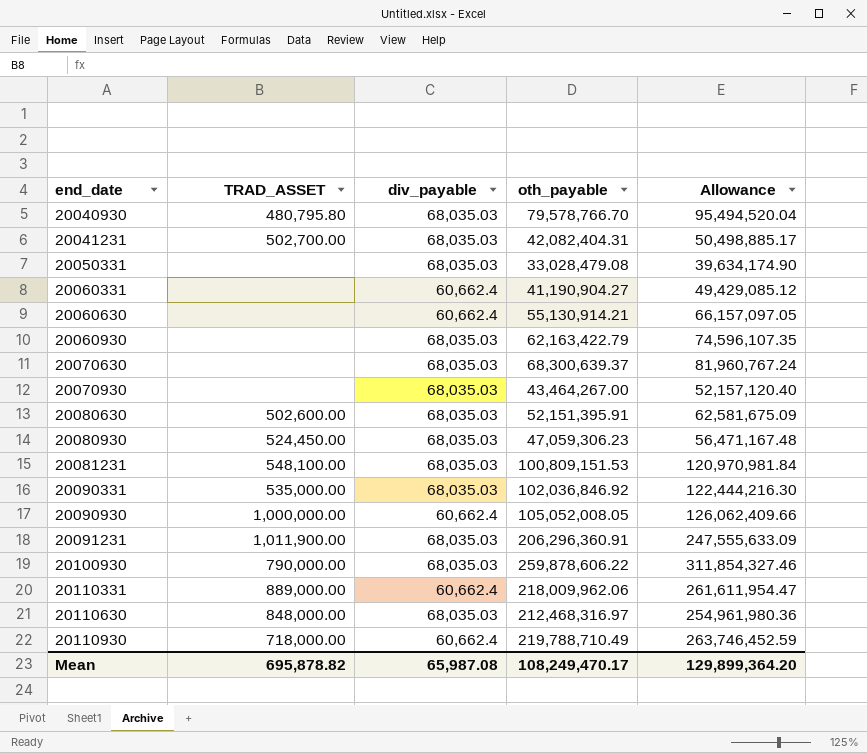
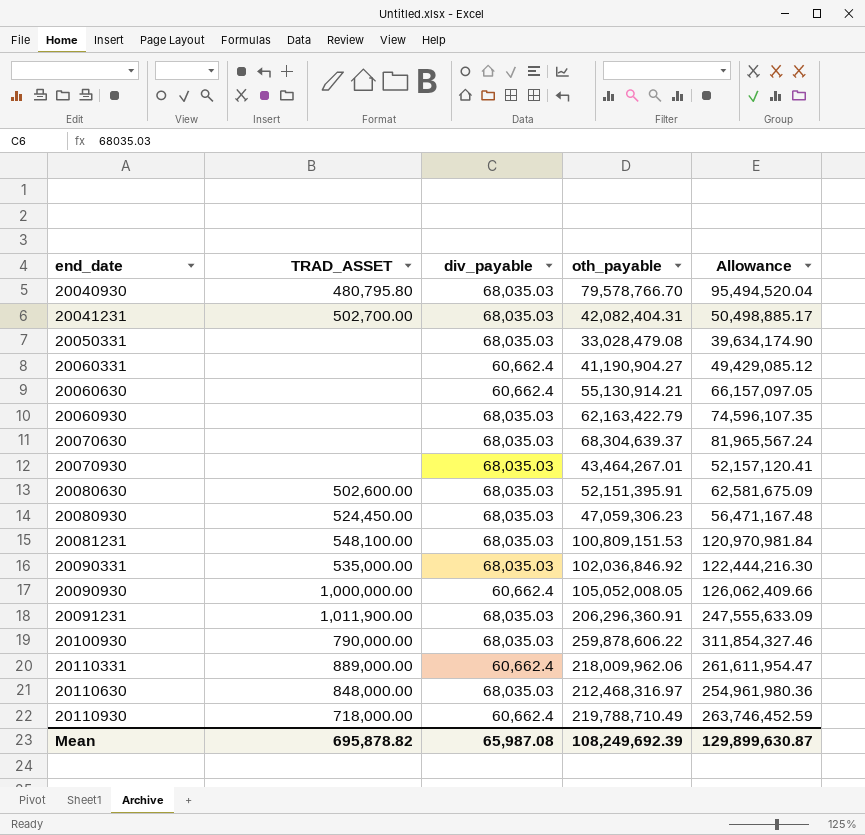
20070630 | oth_payable: 68,300,639.37 -> 68,304,639.37
20070630 | Allowance: 81,960,767.24 -> 81,965,567.24
20070930 | oth_payable: 43,464,267.00 -> 43,464,267.01
20070930 | Allowance: 52,157,120.40 -> 52,157,120.41
Mean | oth_payable: 108,249,470.17 -> 108,249,692.39
Mean | Allowance: 129,899,364.20 -> 129,899,630.87

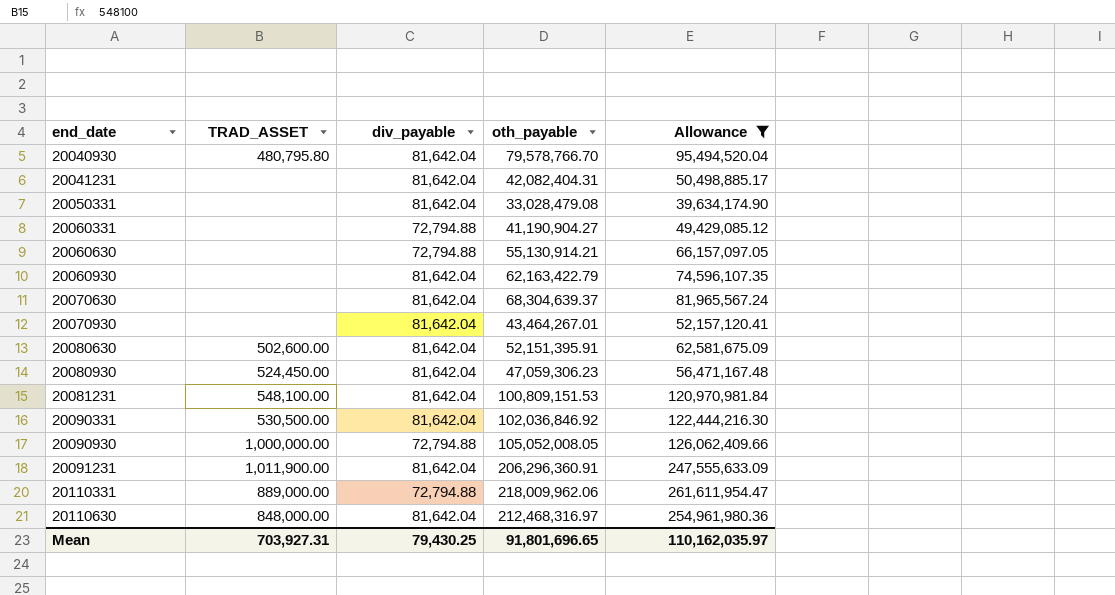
filter: none -> Allowance <= 261,611,954.47
20040930 | div_payable: 68,035.03 -> 81,642.04
20041231 | TRAD_ASSET: 502,700.00 -> none
20041231 | div_payable: 68,035.03 -> 81,642.04
20050331 | div_payable: 68,035.03 -> 81,642.04
20060331 | div_payable: 60,662.4 -> 72,794.88
20060630 | div_payable: 60,662.4 -> 72,794.88
20060930 | div_payable: 68,035.03 -> 81,642.04
20070630 | div_payable: 68,035.03 -> 81,642.04
20070930 | div_payable: 68,035.03 -> 81,642.04
20080630 | div_payable: 68,035.03 -> 81,642.04
20080930 | div_payable: 68,035.03 -> 81,642.04
20081231 | div_payable: 68,035.03 -> 81,642.04
20090331 | TRAD_ASSET: 535,000.00 -> 530,500.00
20090331 | div_payable: 68,035.03 -> 81,642.04
20090930 | div_payable: 60,662.4 -> 72,794.88
20091231 | div_payable: 68,035.03 -> 81,642.04
20110331 | div_payable: 60,662.4 -> 72,794.88
20110630 | div_payable: 68,035.03 -> 81,642.04
Mean | TRAD_ASSET: 695,878.82 -> 703,927.31
Mean | div_payable: 65,987.08 -> 79,430.25
Mean | oth_payable: 108,249,692.39 -> 91,801,696.65
Mean | Allowance: 129,899,630.87 -> 110,162,035.97

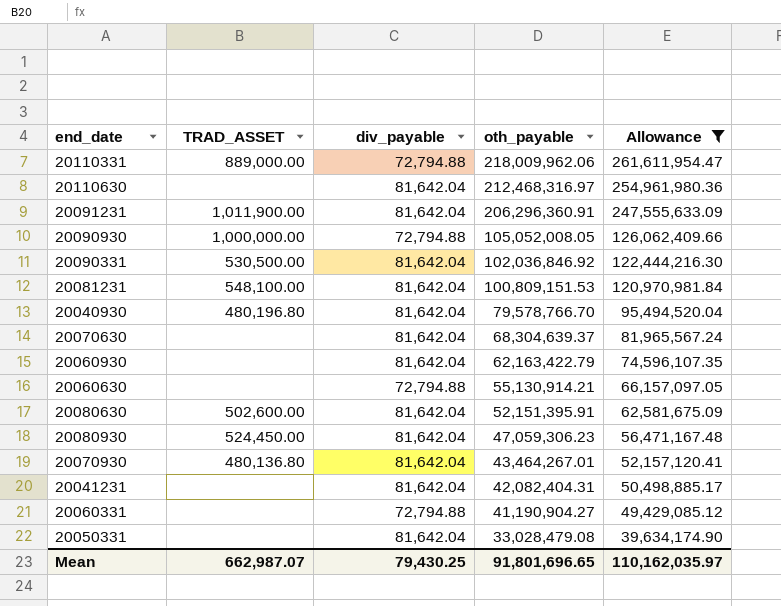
row order: end_date ascending -> oth_payable descending
20110630 | TRAD_ASSET: 848,000.00 -> none
20040930 | TRAD_ASSET: 480,795.80 -> 480,196.80
20070930 | TRAD_ASSET: none -> 480,136.80
Mean | TRAD_ASSET: 703,927.31 -> 662,987.07

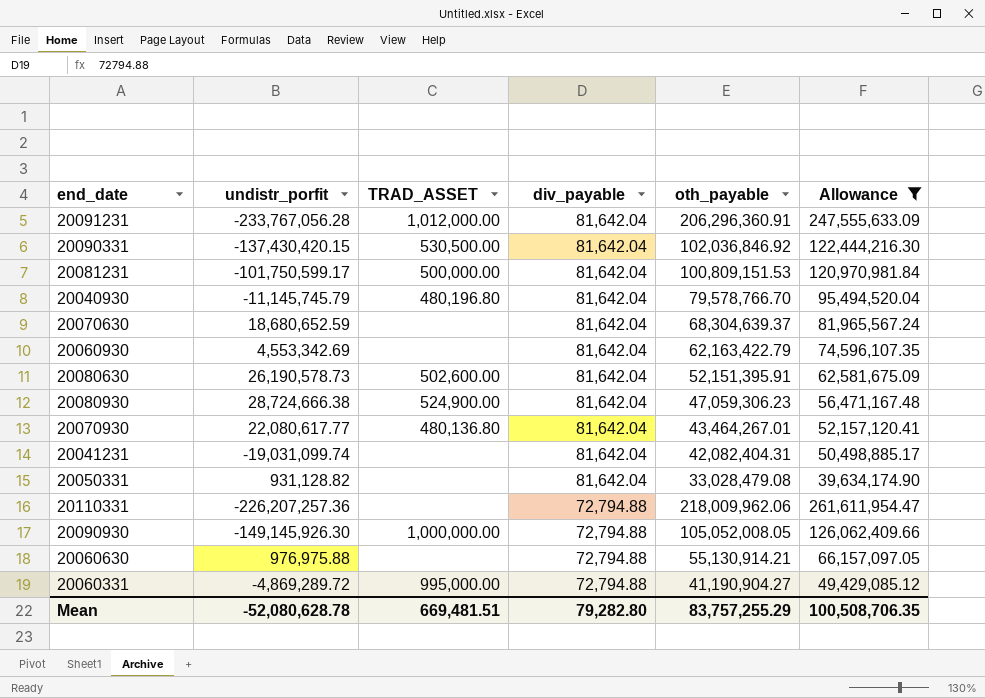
row order: oth_payable descending -> div_payable descending
column undistr_porfit | position: none -> 2
row 20110630: none | 81,642.04 | 212,468,316.97 | 254,961,980.36 -> none
20091231 | TRAD_ASSET: 1,011,900.00 -> 1,012,000.00
20081231 | TRAD_ASSET: 548,100.00 -> 500,000.00
20080930 | TRAD_ASSET: 524,450.00 -> 524,900.00
20110331 | TRAD_ASSET: 889,000.00 -> none
20060331 | TRAD_ASSET: none -> 995,000.00
Mean | TRAD_ASSET: 662,987.07 -> 669,481.51
Mean | div_payable: 79,430.25 -> 79,282.80
Mean | oth_payable: 91,801,696.65 -> 83,757,255.29
Mean | Allowance: 110,162,035.97 -> 100,508,706.35

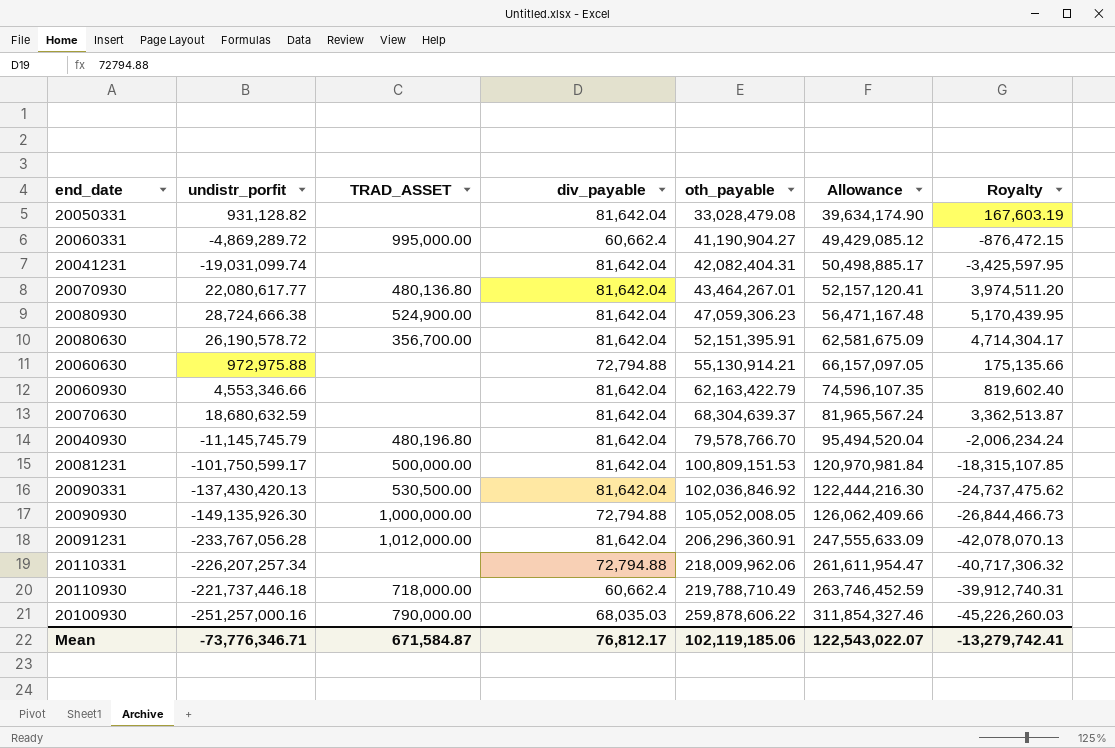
filter: Allowance <= 261,611,954.47 -> none
row order: div_payable descending -> oth_payable ascending
column Royalty | formula: none -> [undistr_porfit] * 0.18
20060331 | div_payable: 72,794.88 -> 60,662.4
20080630 | undistr_porfit: 26,190,578.73 -> 26,190,578.72
20080630 | TRAD_ASSET: 502,600.00 -> 356,700.00
20060630 | undistr_porfit: 976,975.88 -> 972,975.88
20060930 | undistr_porfit: 4,553,342.69 -> 4,553,346.66
20070630 | undistr_porfit: 18,680,652.59 -> 18,680,632.59
20090331 | undistr_porfit: -137,430,420.15 -> -137,430,420.13
20090930 | undistr_porfit: -149,145,926.30 -> -149,135,926.30
20110331 | undistr_porfit: -226,207,257.36 -> -226,207,257.34
Mean | undistr_porfit: -52,080,628.78 -> -73,776,346.71
Mean | TRAD_ASSET: 669,481.51 -> 671,584.87
Mean | div_payable: 79,282.80 -> 76,812.17
Mean | oth_payable: 83,757,255.29 -> 102,119,185.06
Mean | Allowance: 100,508,706.35 -> 122,543,022.07

